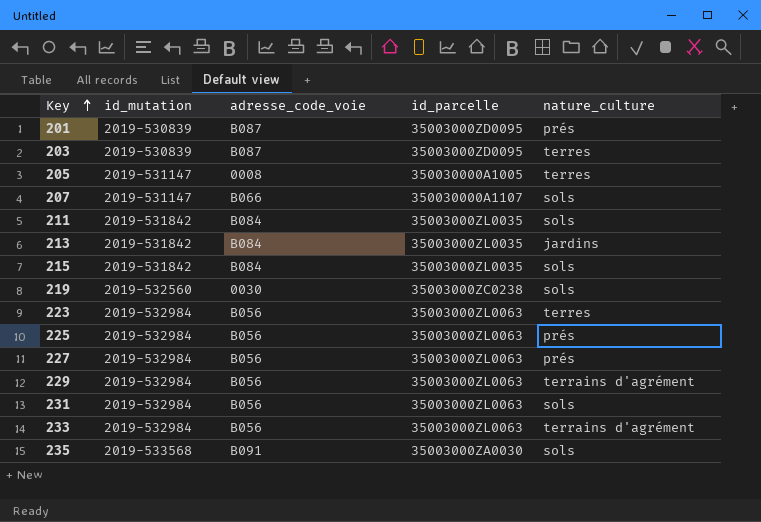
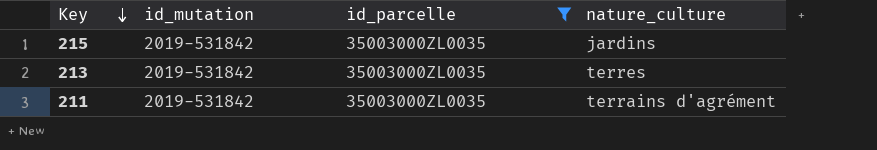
filter: none -> id_parcelle = 35003000ZL0035
row order: Key ascending -> Key descending
column adresse_code_voie | position: 3 -> none
215 | nature_culture: sols -> jardins
213 | nature_culture: jardins -> terres
211 | nature_culture: sols -> terrains d'agrément

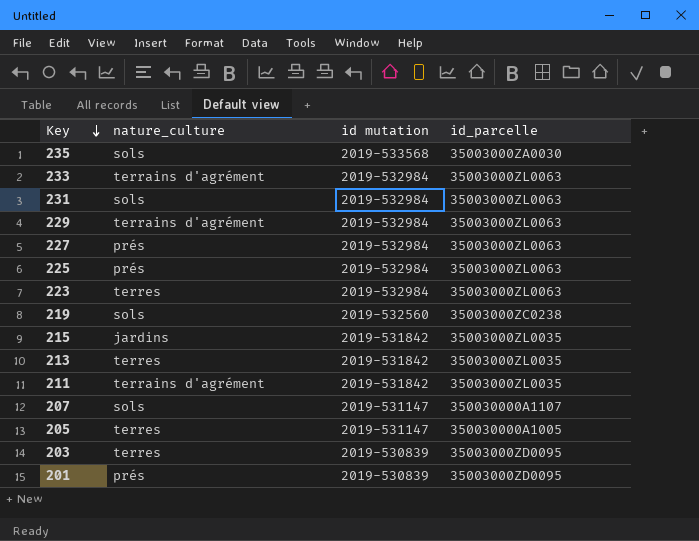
filter: id_parcelle = 35003000ZL0035 -> none
column nature_culture | position: 4 -> 2
column name: id_mutation -> id mutation

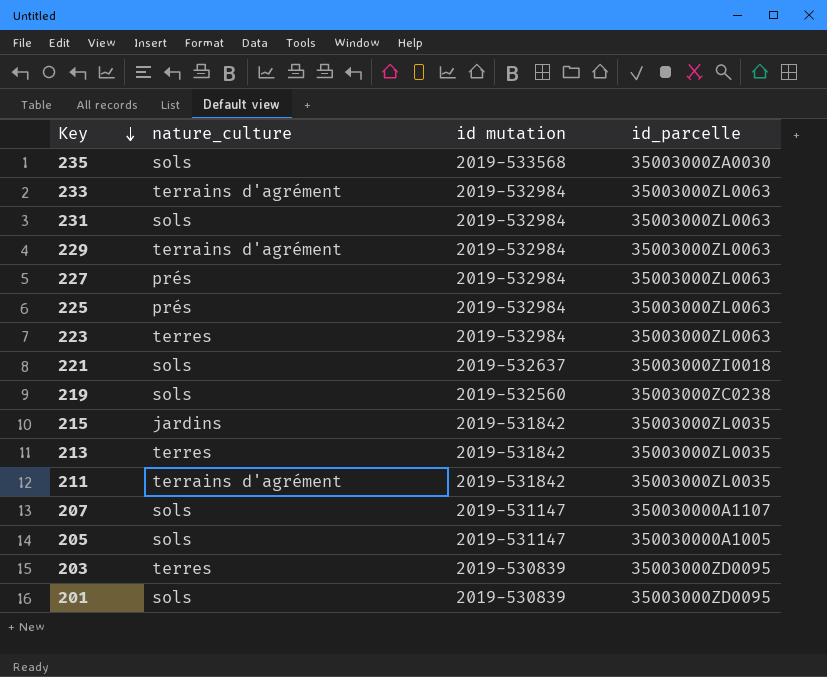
row 221: none -> sols | 2019-532637 | 35003000ZI0018
205 | nature_culture: terres -> sols
201 | nature_culture: prés -> sols

